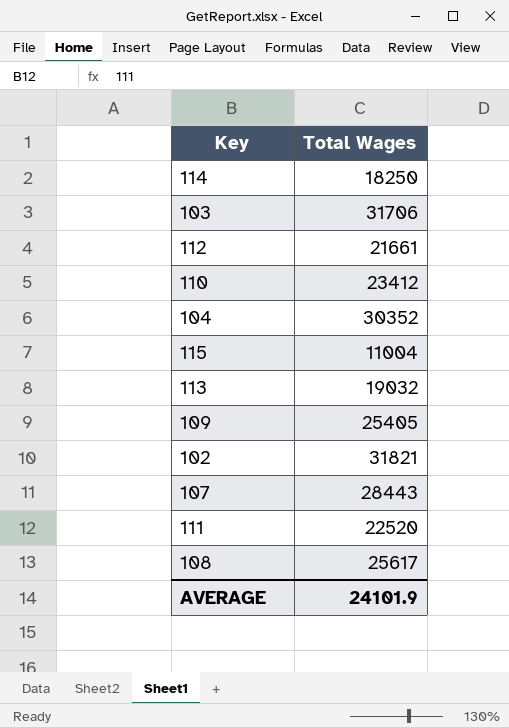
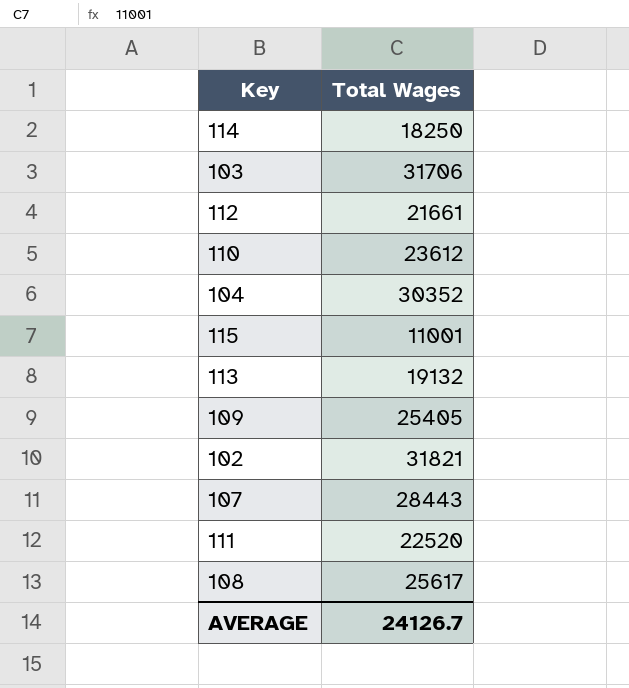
110 | Total Wages: 23412 -> 23612
115 | Total Wages: 11004 -> 11001
113 | Total Wages: 19032 -> 19132
AVERAGE | Total Wages: 24101.9 -> 24126.7

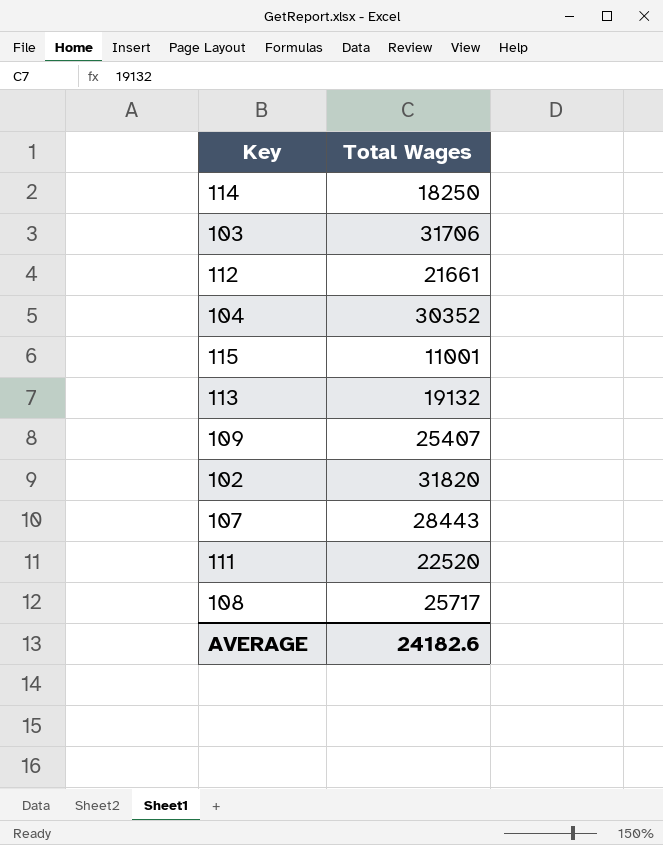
row 110: 23612 -> none
109 | Total Wages: 25405 -> 25407
102 | Total Wages: 31821 -> 31820
108 | Total Wages: 25617 -> 25717
AVERAGE | Total Wages: 24126.7 -> 24182.6

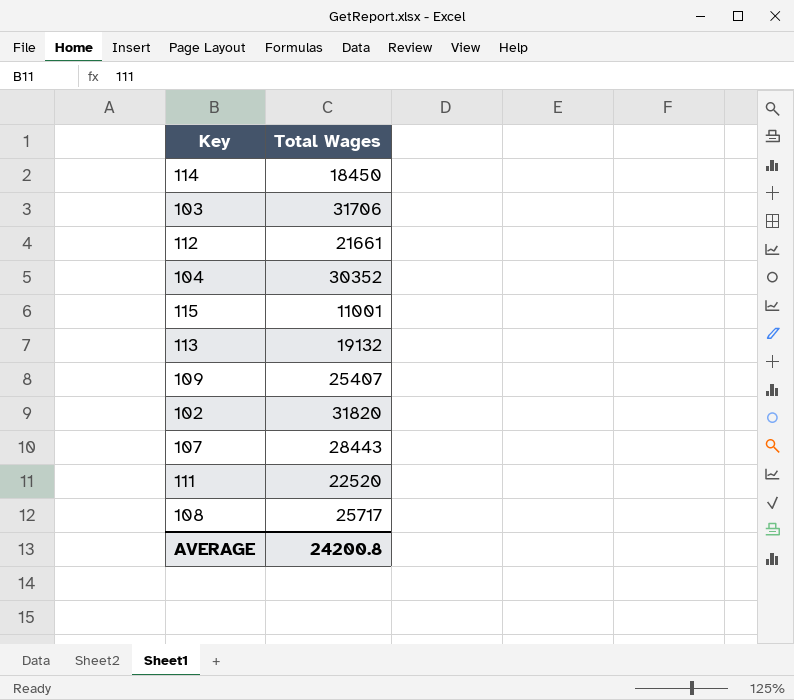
114 | Total Wages: 18250 -> 18450
AVERAGE | Total Wages: 24182.6 -> 24200.8

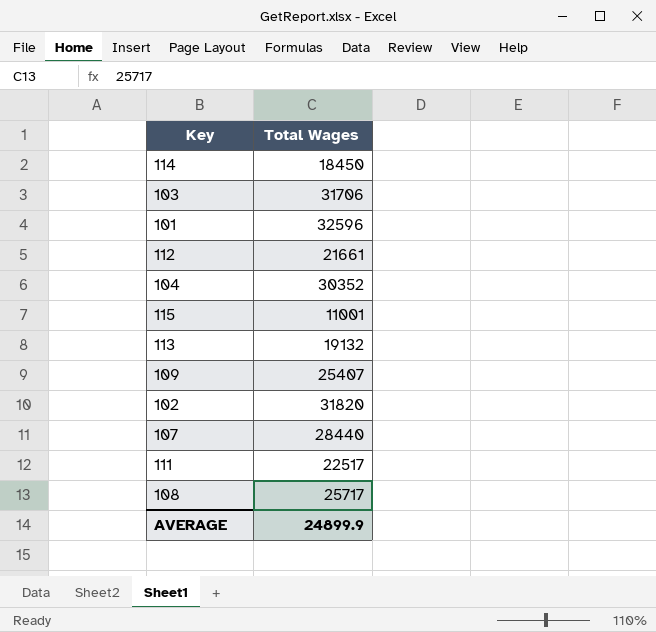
row 101: none -> 32596
107 | Total Wages: 28443 -> 28440
111 | Total Wages: 22520 -> 22517
AVERAGE | Total Wages: 24200.8 -> 24899.9

